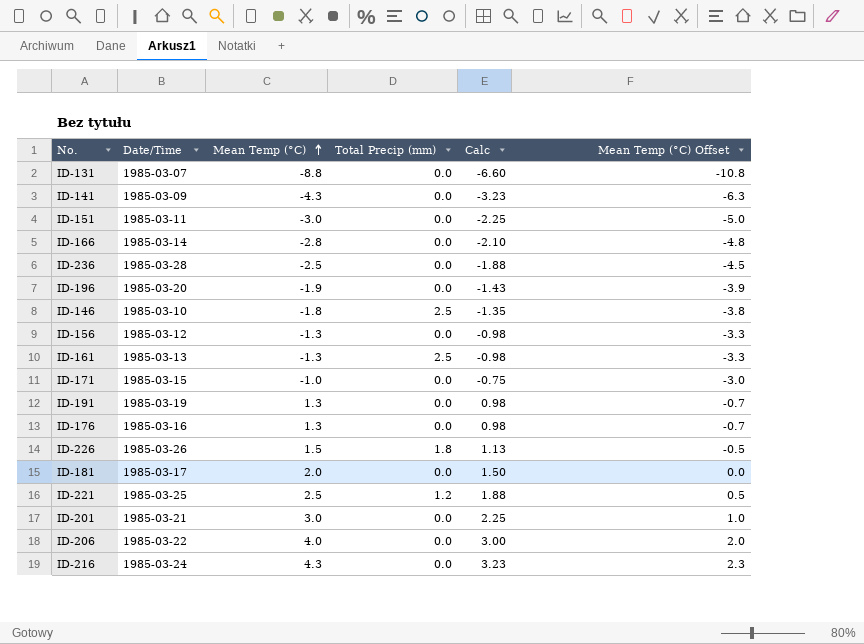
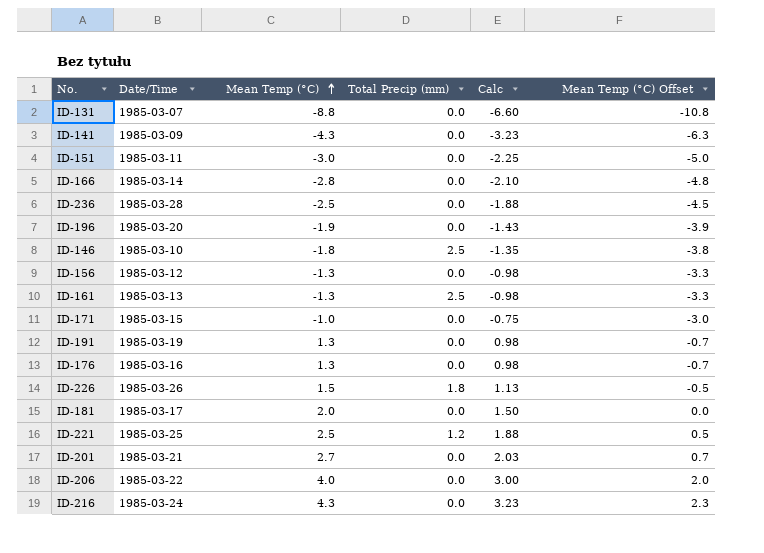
ID-201 | Mean Temp (°C): 3.0 -> 2.7
ID-201 | Calc: 2.25 -> 2.03
ID-201 | Mean Temp (°C) Offset: 1.0 -> 0.7

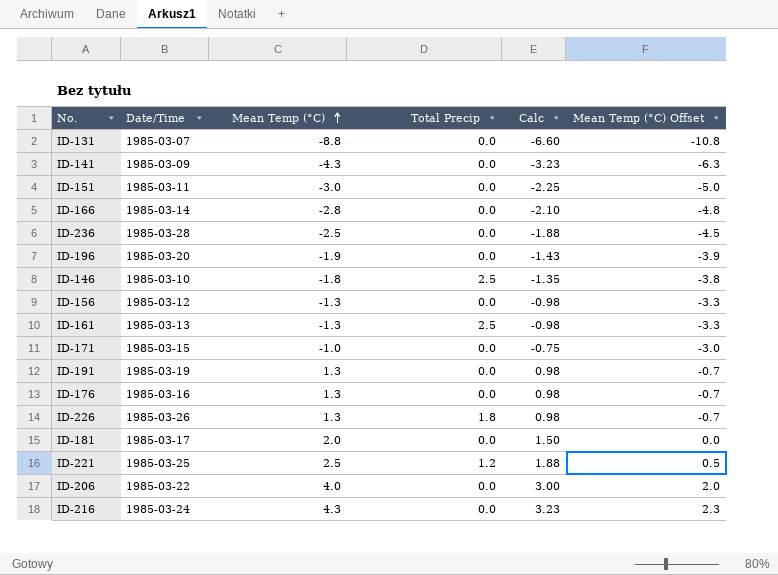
column name: Total Precip (mm) -> Total Precip
row ID-201: 1985-03-21 | 2.7 | 0.0 | 2.03 | 0.7 -> none
ID-226 | Mean Temp (°C): 1.5 -> 1.3
ID-226 | Calc: 1.13 -> 0.98
ID-226 | Mean Temp (°C) Offset: -0.5 -> -0.7

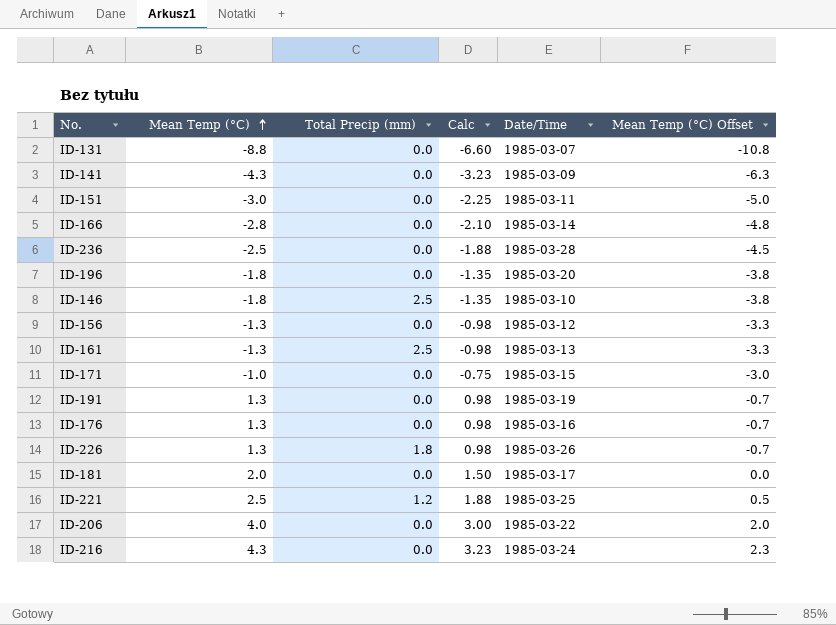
column name: Total Precip -> Total Precip (mm)
column Date/Time | position: 2 -> 5
ID-196 | Mean Temp (°C): -1.9 -> -1.8
ID-196 | Calc: -1.43 -> -1.35
ID-196 | Mean Temp (°C) Offset: -3.9 -> -3.8

